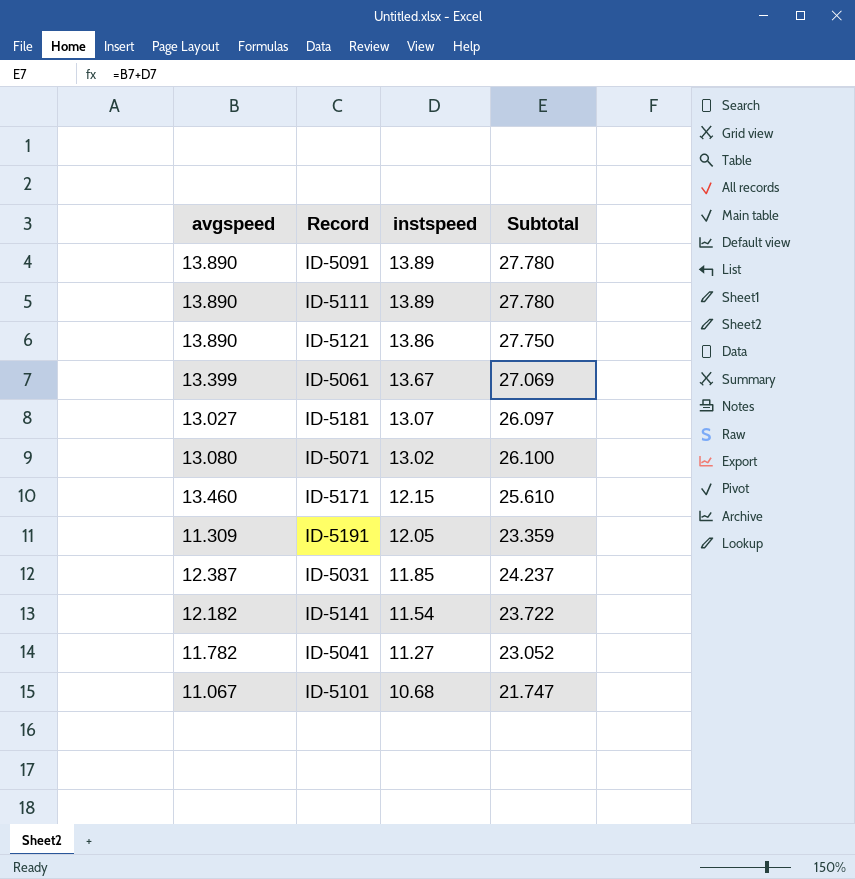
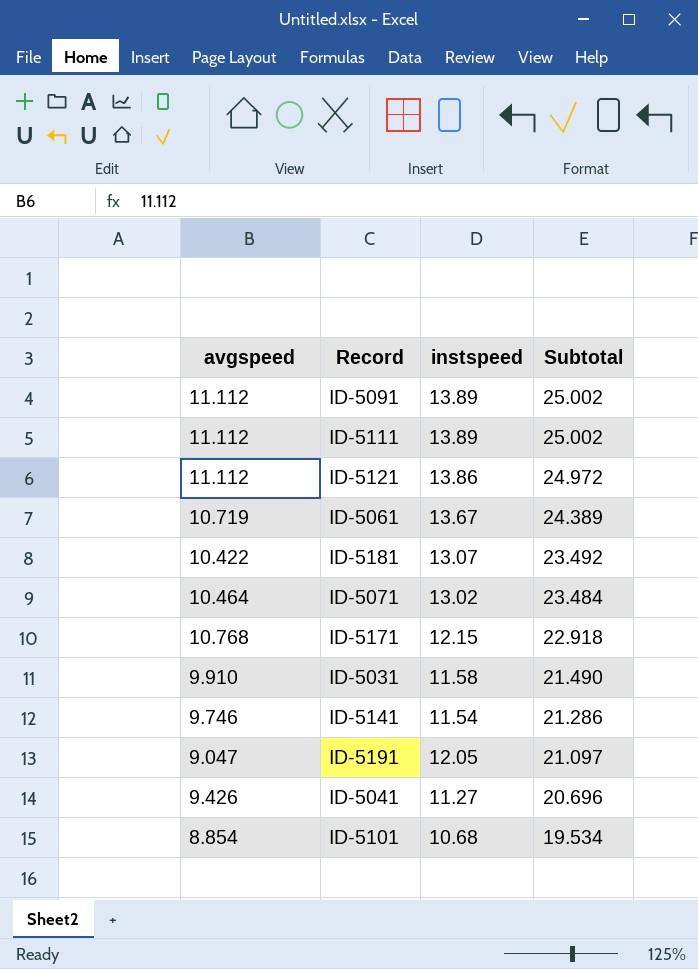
row order: instspeed descending -> Subtotal descending
ID-5091 | avgspeed: 13.890 -> 11.112
ID-5091 | Subtotal: 27.780 -> 25.002
ID-5111 | avgspeed: 13.890 -> 11.112
ID-5111 | Subtotal: 27.780 -> 25.002
ID-5121 | avgspeed: 13.890 -> 11.112
ID-5121 | Subtotal: 27.750 -> 24.972
ID-5061 | avgspeed: 13.399 -> 10.719
ID-5061 | Subtotal: 27.069 -> 24.389
ID-5181 | avgspeed: 13.027 -> 10.422
ID-5181 | Subtotal: 26.097 -> 23.492
ID-5071 | avgspeed: 13.080 -> 10.464
ID-5071 | Subtotal: 26.100 -> 23.484
ID-5171 | avgspeed: 13.460 -> 10.768
ID-5171 | Subtotal: 25.610 -> 22.918
ID-5031 | avgspeed: 12.387 -> 9.910
ID-5031 | instspeed: 11.85 -> 11.58
ID-5031 | Subtotal: 24.237 -> 21.490
ID-5141 | avgspeed: 12.182 -> 9.746
ID-5141 | Subtotal: 23.722 -> 21.286
ID-5191 | avgspeed: 11.309 -> 9.047
ID-5191 | Subtotal: 23.359 -> 21.097
ID-5041 | avgspeed: 11.782 -> 9.426
ID-5041 | Subtotal: 23.052 -> 20.696
ID-5101 | avgspeed: 11.067 -> 8.854
ID-5101 | Subtotal: 21.747 -> 19.534

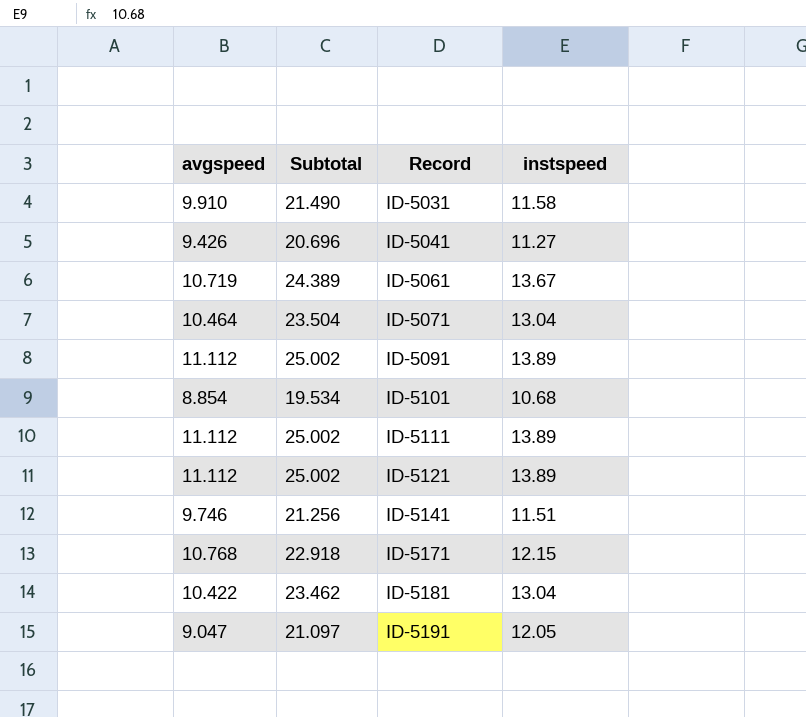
row order: Subtotal descending -> Record ascending
column Subtotal | position: 4 -> 2
ID-5071 | Subtotal: 23.484 -> 23.504
ID-5071 | instspeed: 13.02 -> 13.04
ID-5121 | Subtotal: 24.972 -> 25.002
ID-5121 | instspeed: 13.86 -> 13.89
ID-5141 | Subtotal: 21.286 -> 21.256
ID-5141 | instspeed: 11.54 -> 11.51
ID-5181 | Subtotal: 23.492 -> 23.462
ID-5181 | instspeed: 13.07 -> 13.04

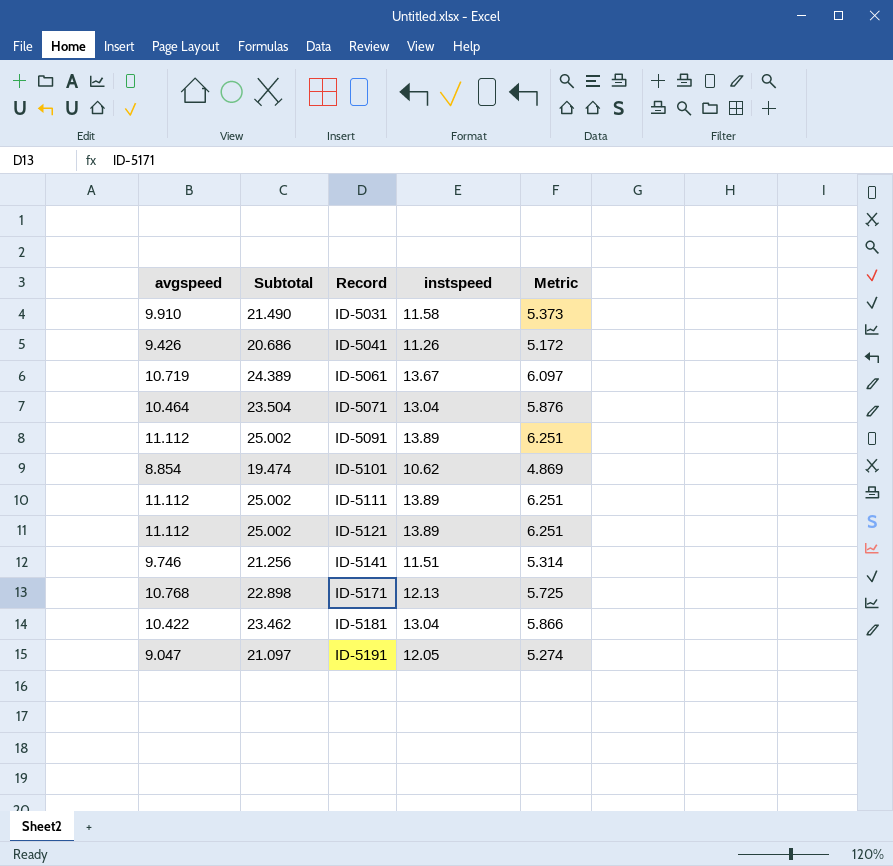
column Metric | formula: none -> [Subtotal] * 0.25
ID-5041 | Subtotal: 20.696 -> 20.686
ID-5041 | instspeed: 11.27 -> 11.26
ID-5101 | Subtotal: 19.534 -> 19.474
ID-5101 | instspeed: 10.68 -> 10.62
ID-5171 | Subtotal: 22.918 -> 22.898
ID-5171 | instspeed: 12.15 -> 12.13

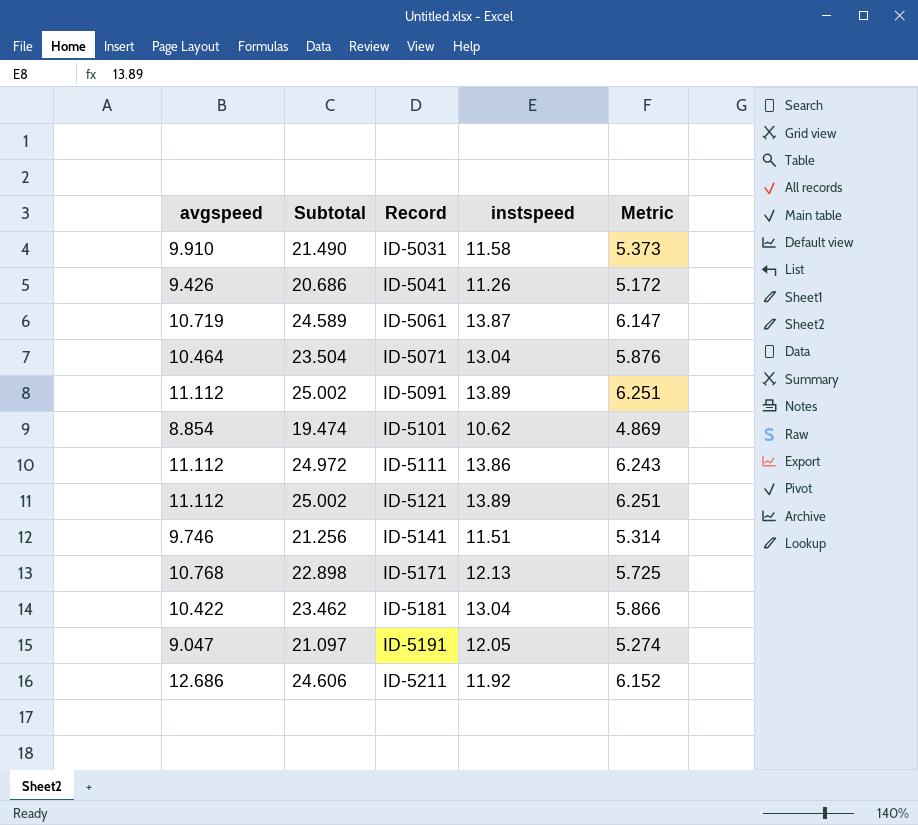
ID-5061 | Subtotal: 24.389 -> 24.589
ID-5061 | instspeed: 13.67 -> 13.87
ID-5061 | Metric: 6.097 -> 6.147
ID-5111 | Subtotal: 25.002 -> 24.972
ID-5111 | instspeed: 13.89 -> 13.86
ID-5111 | Metric: 6.251 -> 6.243
row ID-5211: none -> 12.686 | 24.606 | 11.92 | 6.152

